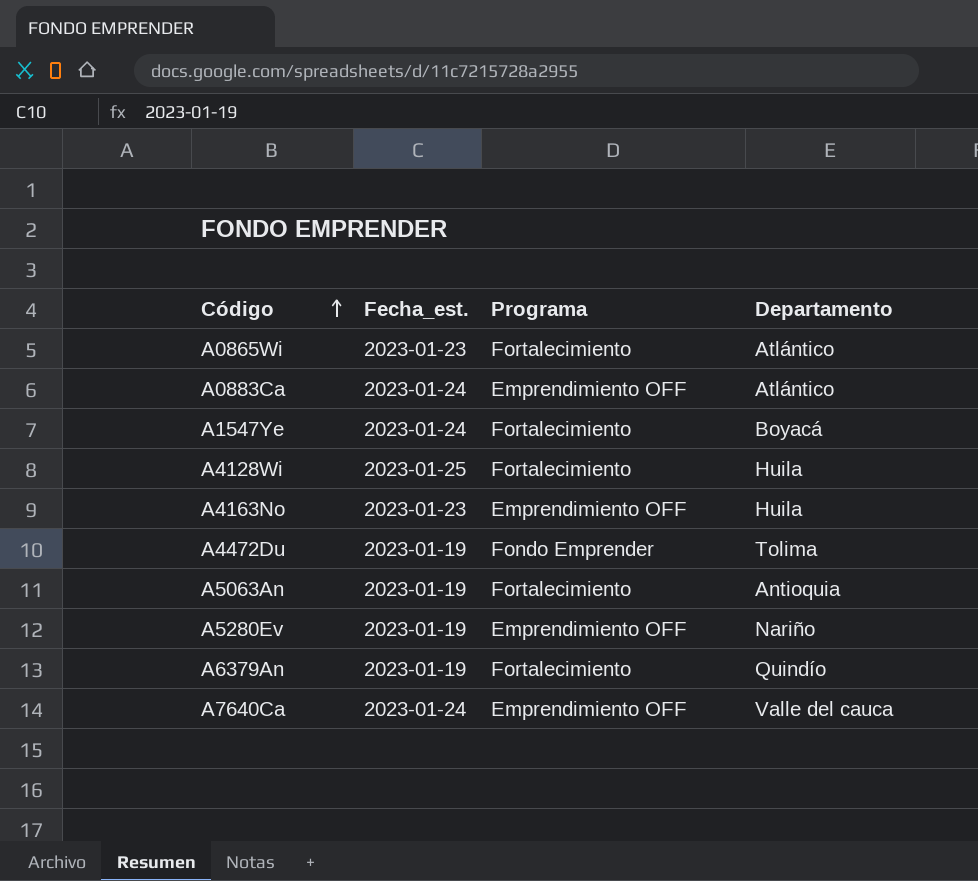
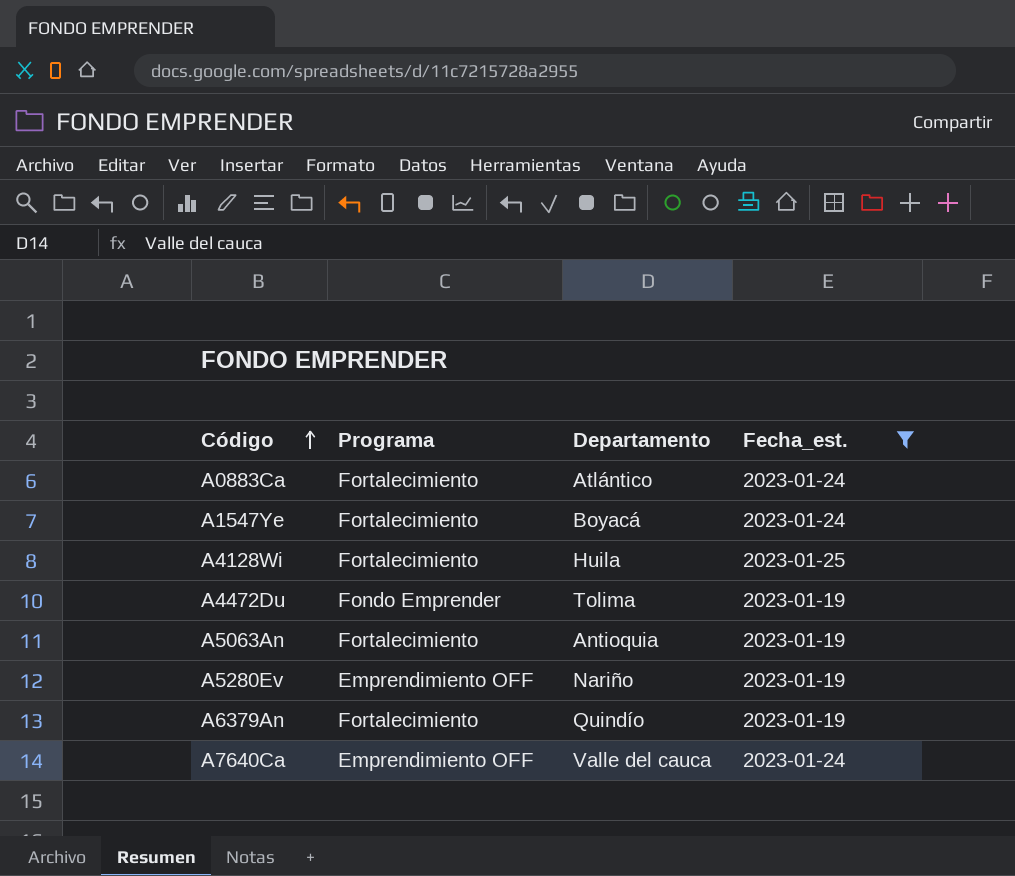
filter: none -> Fecha_est. != 2023-01-23
column Fecha_est. | position: 2 -> 4
A0883Ca | Programa: Emprendimiento OFF -> Fortalecimiento

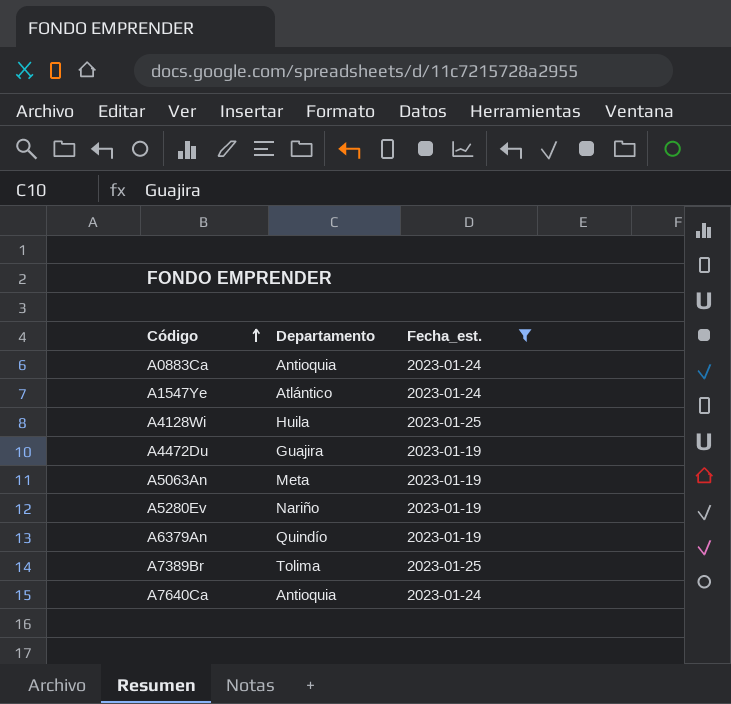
column Programa | position: 2 -> none
A0883Ca | Departamento: Atlántico -> Antioquia
A1547Ye | Departamento: Boyacá -> Atlántico
A4472Du | Departamento: Tolima -> Guajira
A5063An | Departamento: Antioquia -> Meta
row A7389Br: none -> Tolima | 2023-01-25
A7640Ca | Departamento: Valle del cauca -> Antioquia

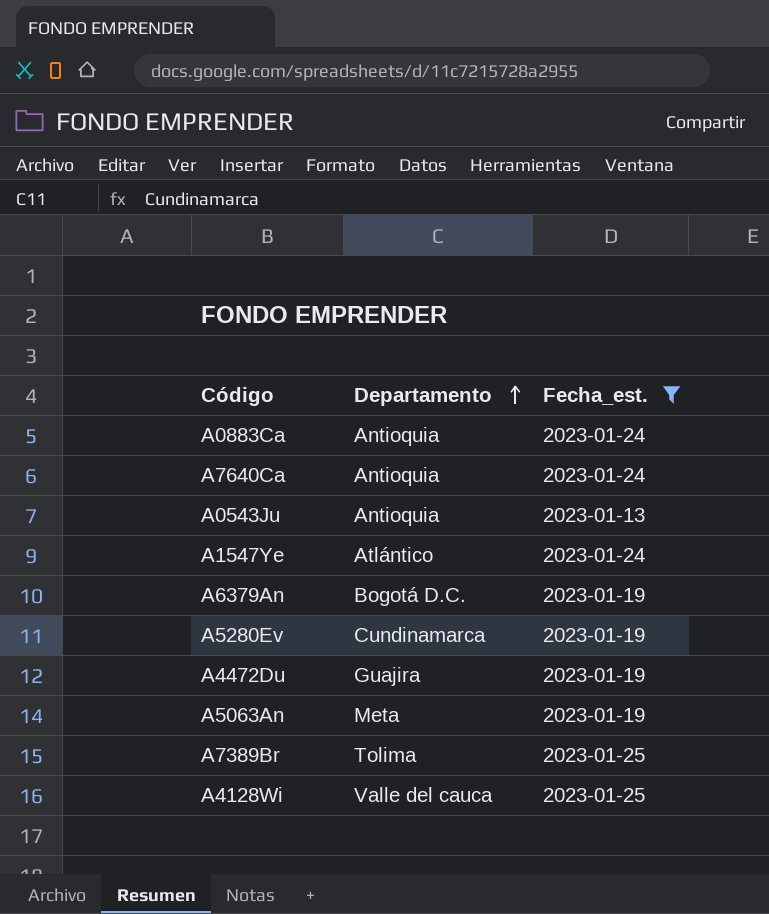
row order: Código ascending -> Departamento ascending
row A0543Ju: none -> Antioquia | 2023-01-13
A6379An | Departamento: Quindío -> Bogotá D.C.
A5280Ev | Departamento: Nariño -> Cundinamarca
A4128Wi | Departamento: Huila -> Valle del cauca

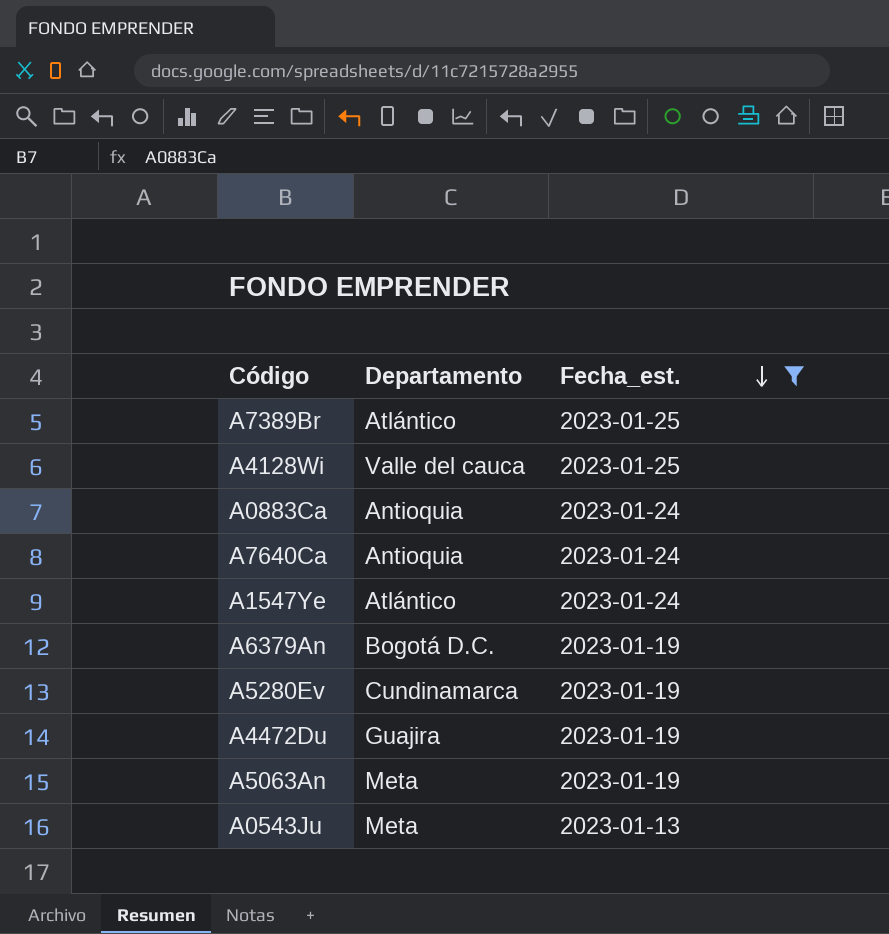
row order: Departamento ascending -> Fecha_est. descending
A7389Br | Departamento: Tolima -> Atlántico
A0543Ju | Departamento: Antioquia -> Meta

